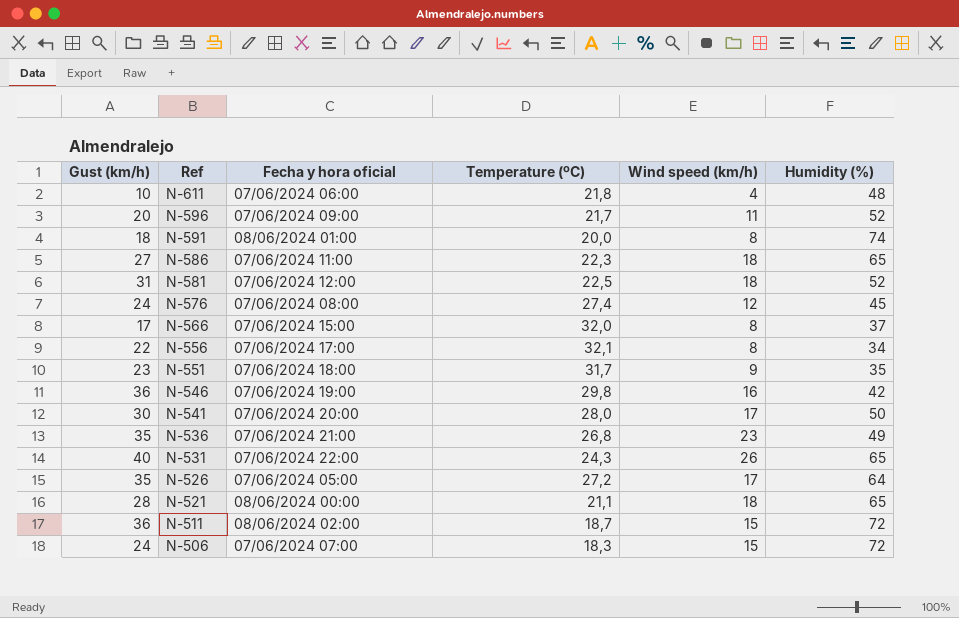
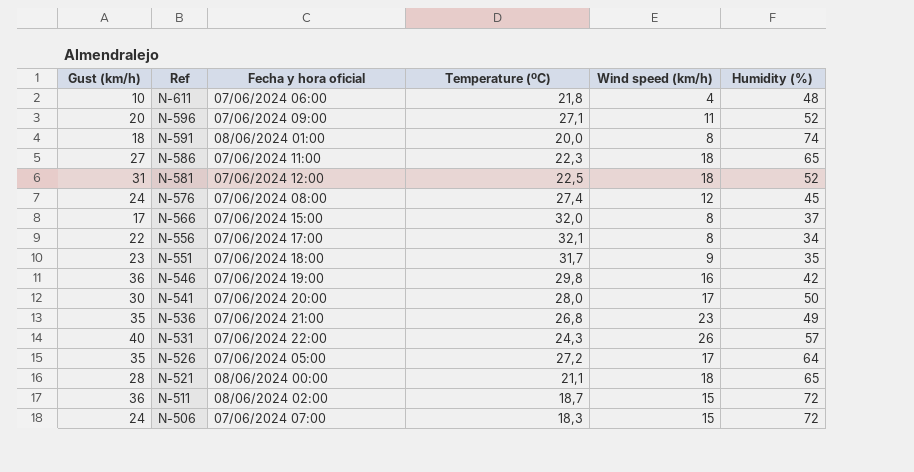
N-596 | Temperature (ºC): 21,7 -> 27,1
N-531 | Humidity (%): 65 -> 57

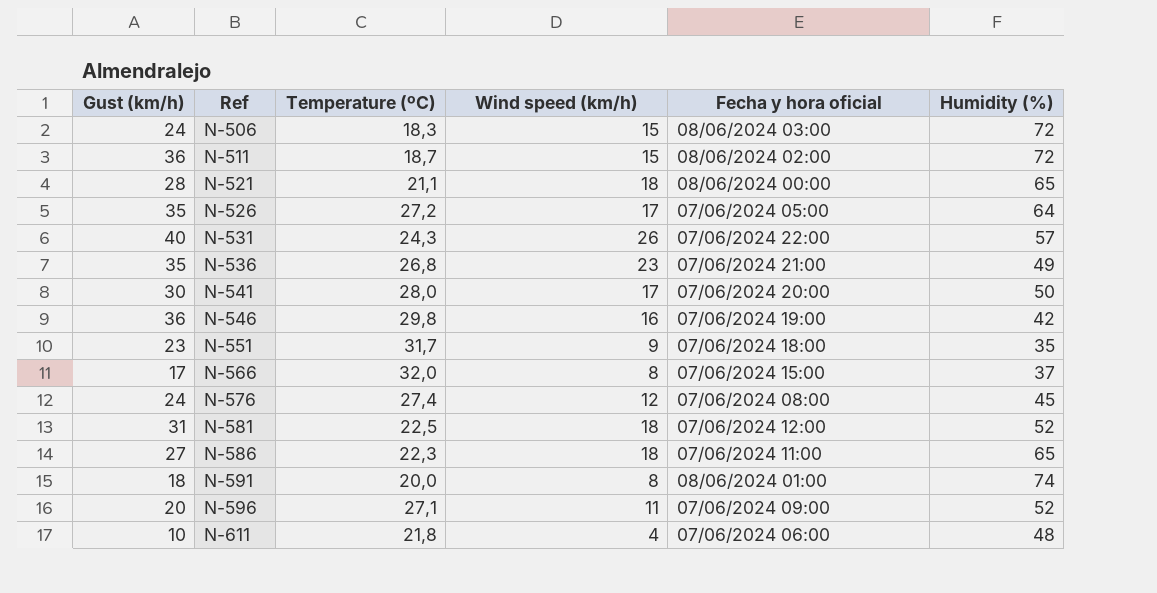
row order: Ref descending -> Ref ascending
column Fecha y hora oficial | position: 3 -> 5
row N-556: 22 | 07/06/2024 17:00 | 32,1 | 8 | 34 -> none
N-506 | Fecha y hora oficial: 07/06/2024 07:00 -> 08/06/2024 03:00

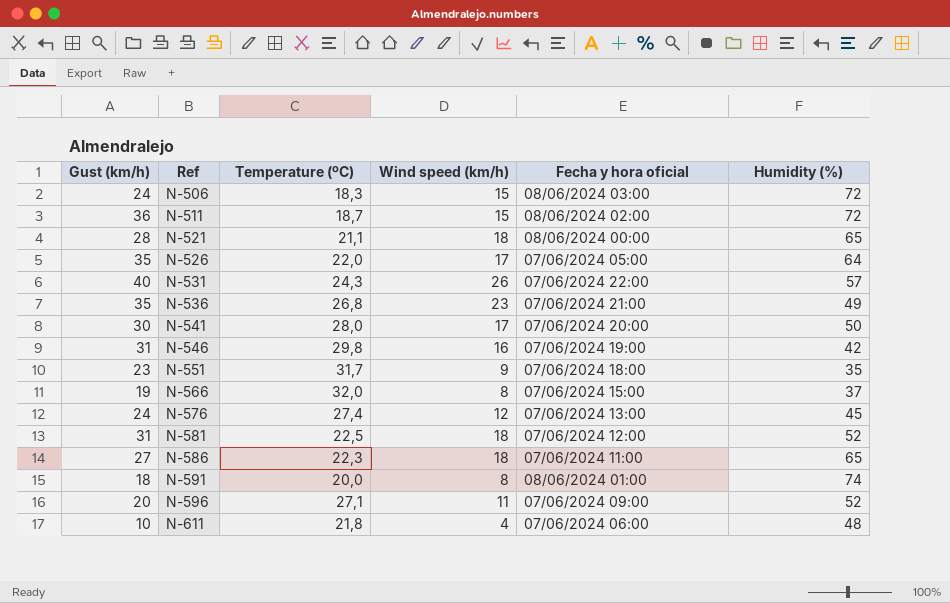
N-526 | Temperature (ºC): 27,2 -> 22,0
N-546 | Gust (km/h): 36 -> 31
N-566 | Gust (km/h): 17 -> 19
N-576 | Fecha y hora oficial: 07/06/2024 08:00 -> 07/06/2024 13:00

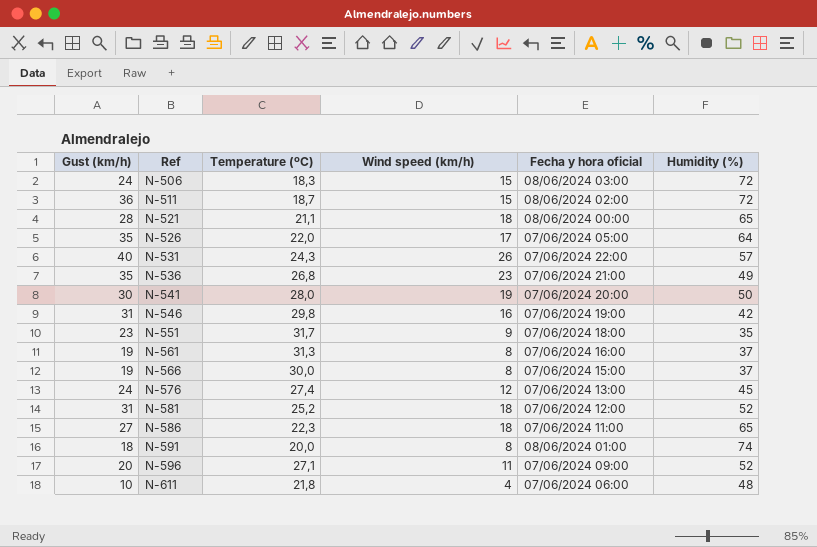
N-541 | Wind speed (km/h): 17 -> 19
row N-561: none -> 19 | 31,3 | 8 | 07/06/2024 16:00 | 37
N-566 | Temperature (ºC): 32,0 -> 30,0
N-581 | Temperature (ºC): 22,5 -> 25,2

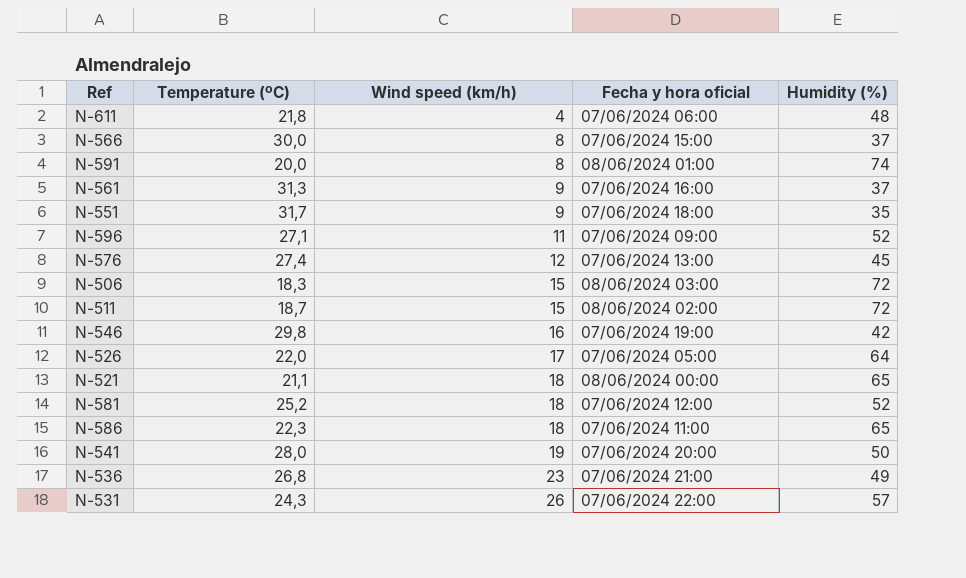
row order: Ref ascending -> Wind speed (km/h) ascending
column Gust (km/h) | position: 1 -> none
N-561 | Wind speed (km/h): 8 -> 9

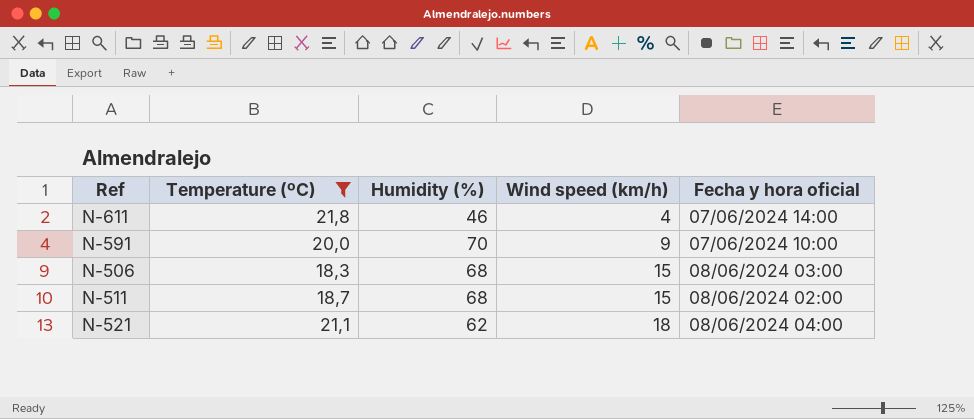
filter: none -> Temperature (ºC) <= 21,8
column Humidity (%) | position: 5 -> 3
N-611 | Humidity (%): 48 -> 46
N-611 | Fecha y hora oficial: 07/06/2024 06:00 -> 07/06/2024 14:00
N-591 | Humidity (%): 74 -> 70
N-591 | Wind speed (km/h): 8 -> 9
N-591 | Fecha y hora oficial: 08/06/2024 01:00 -> 07/06/2024 10:00
N-506 | Humidity (%): 72 -> 68
N-511 | Humidity (%): 72 -> 68
N-521 | Humidity (%): 65 -> 62
N-521 | Fecha y hora oficial: 08/06/2024 00:00 -> 08/06/2024 04:00

